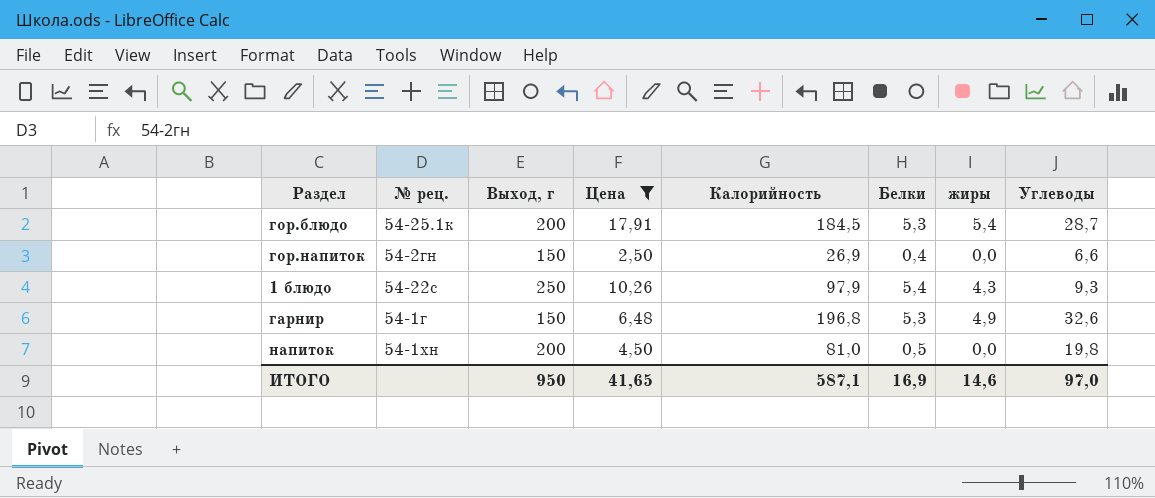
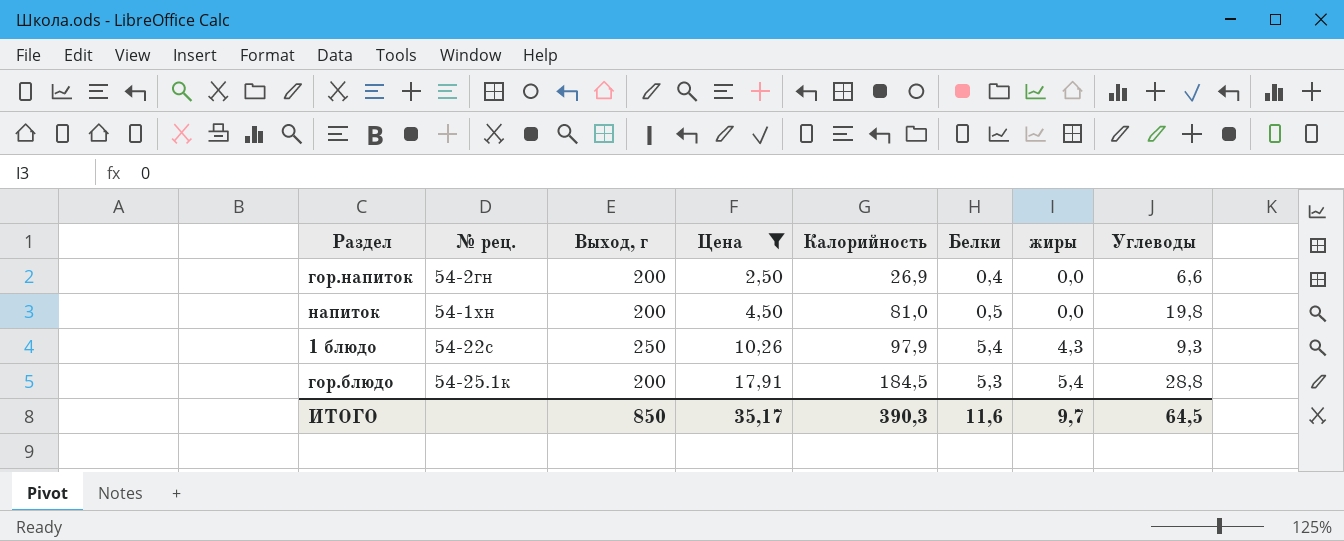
row order: none -> Цена ascending
row гарнир: 54-1г | 150 | 6,48 | 196,8 | 5,3 | 4,9 | 32,6 -> none
гор.напиток | Выход, г: 150 -> 200
гор.блюдо | Углеводы: 28,7 -> 28,8
ИТОГО | Выход, г: 950 -> 850
ИТОГО | Цена: 41,65 -> 35,17
ИТОГО | Калорийность: 587,1 -> 390,3
ИТОГО | Белки: 16,9 -> 11,6
ИТОГО | жиры: 14,6 -> 9,7
ИТОГО | Углеводы: 97,0 -> 64,5

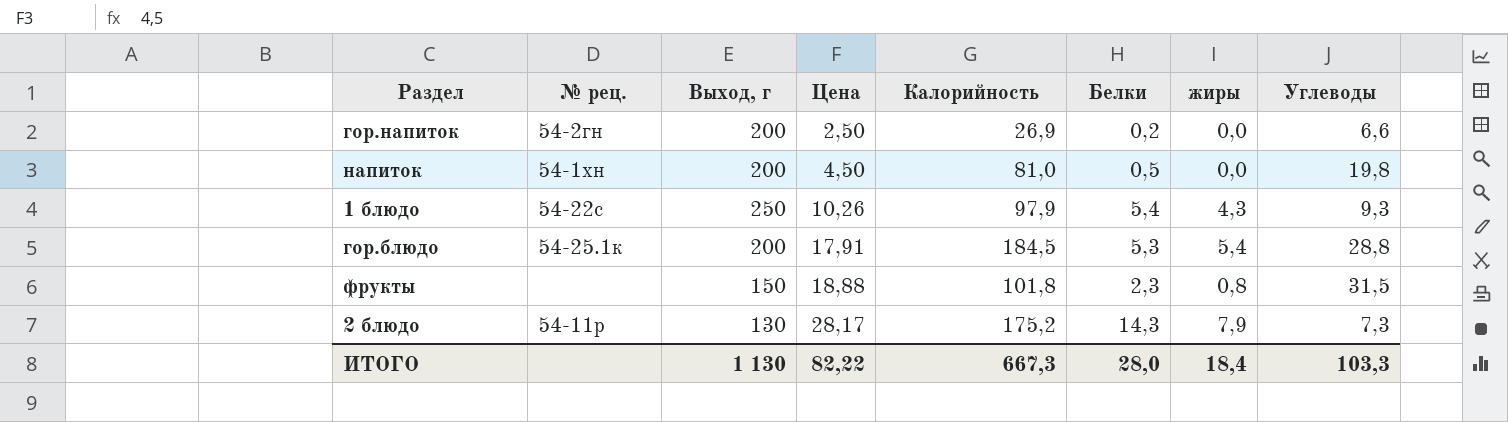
filter: Цена <= 17,91 -> none
гор.напиток | Белки: 0,4 -> 0,2
ИТОГО | Выход, г: 850 -> 1 130
ИТОГО | Цена: 35,17 -> 82,22
ИТОГО | Калорийность: 390,3 -> 667,3
ИТОГО | Белки: 11,6 -> 28,0
ИТОГО | жиры: 9,7 -> 18,4
ИТОГО | Углеводы: 64,5 -> 103,3

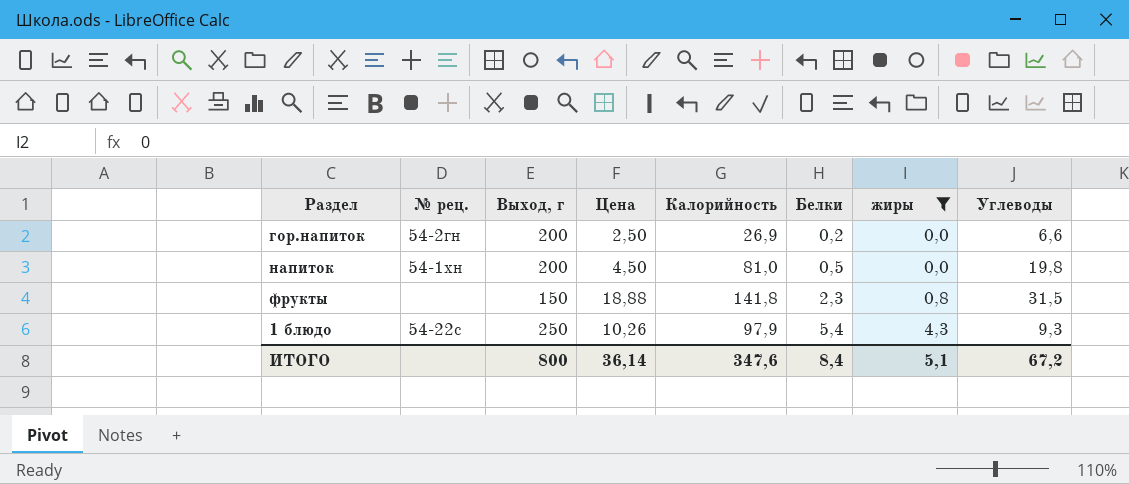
filter: none -> жиры <= 4,3
row order: Цена ascending -> Белки ascending
фрукты | Калорийность: 101,8 -> 141,8
ИТОГО | Выход, г: 1 130 -> 800
ИТОГО | Цена: 82,22 -> 36,14
ИТОГО | Калорийность: 667,3 -> 347,6
ИТОГО | Белки: 28,0 -> 8,4
ИТОГО | жиры: 18,4 -> 5,1
ИТОГО | Углеводы: 103,3 -> 67,2

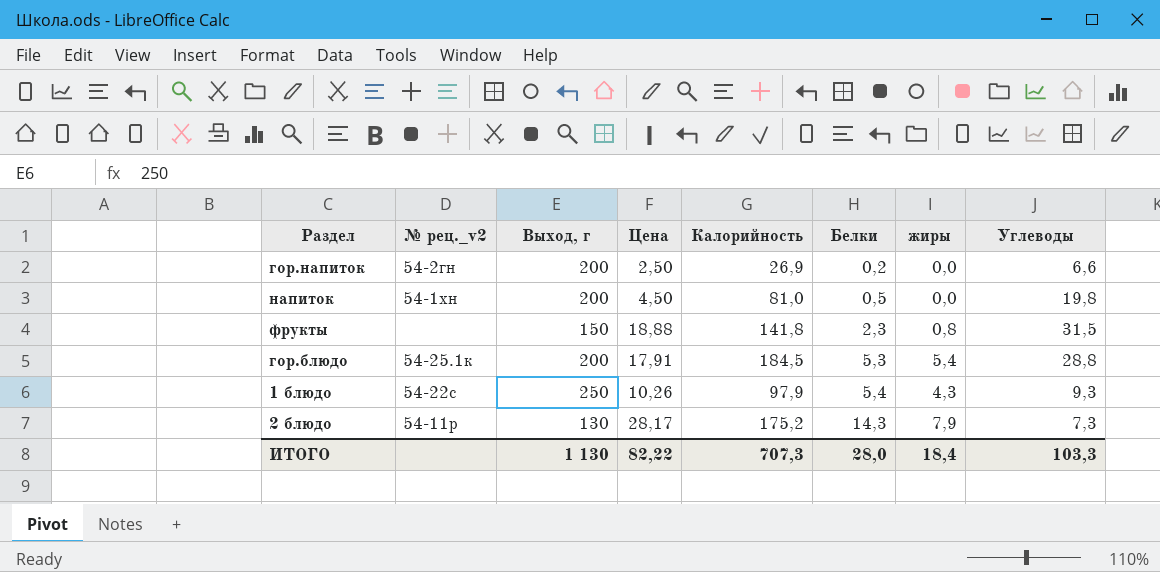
filter: жиры <= 4,3 -> none
column name: № рец. -> № рец._v2
ИТОГО | Выход, г: 800 -> 1 130
ИТОГО | Цена: 36,14 -> 82,22
ИТОГО | Калорийность: 347,6 -> 707,3
ИТОГО | Белки: 8,4 -> 28,0
ИТОГО | жиры: 5,1 -> 18,4
ИТОГО | Углеводы: 67,2 -> 103,3

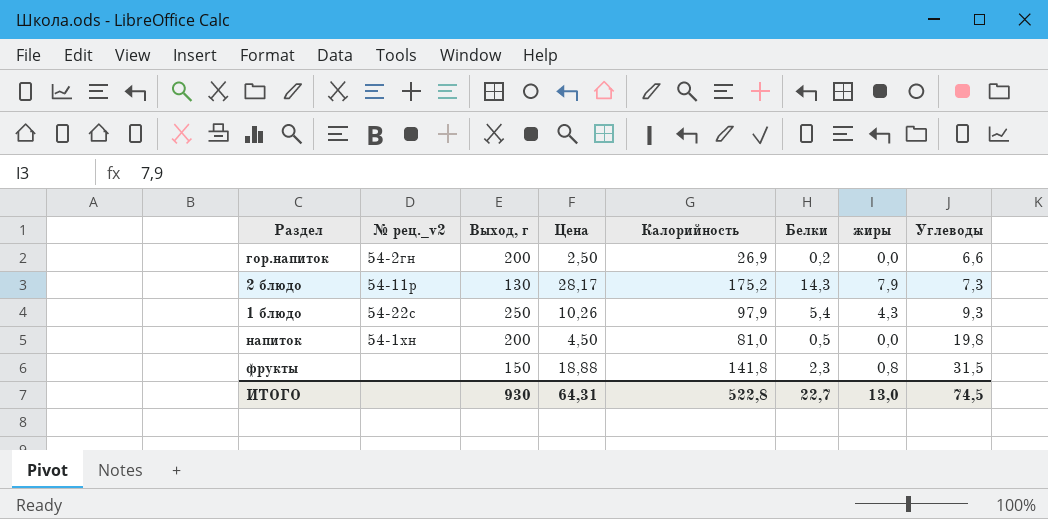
row order: Белки ascending -> Углеводы ascending
row гор.блюдо: 54-25.1к | 200 | 17,91 | 184,5 | 5,3 | 5,4 | 28,8 -> none
ИТОГО | Выход, г: 1 130 -> 930
ИТОГО | Цена: 82,22 -> 64,31
ИТОГО | Калорийность: 707,3 -> 522,8
ИТОГО | Белки: 28,0 -> 22,7
ИТОГО | жиры: 18,4 -> 13,0
ИТОГО | Углеводы: 103,3 -> 74,5

